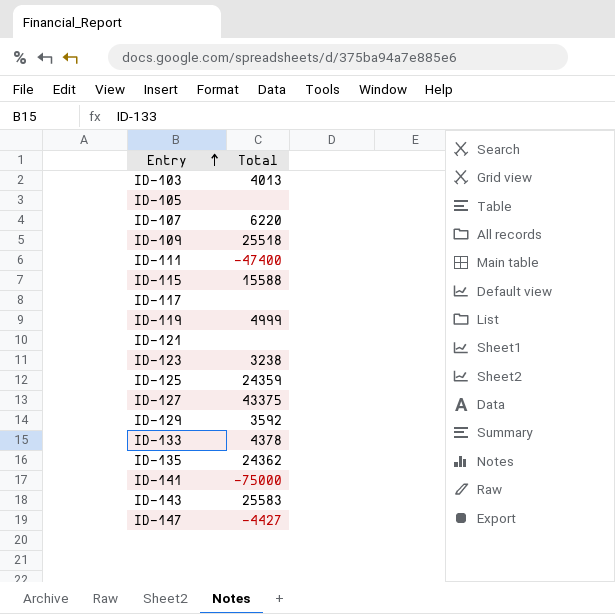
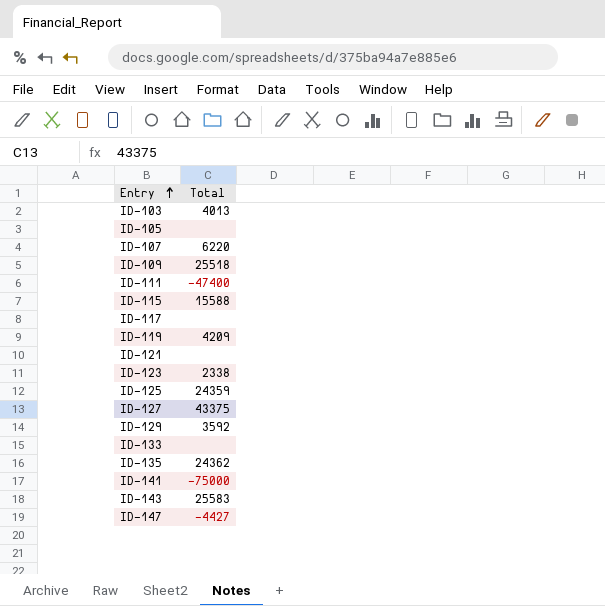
ID-119 | Total: 4999 -> 4209
ID-123 | Total: 3238 -> 2338
ID-133 | Total: 4378 -> none

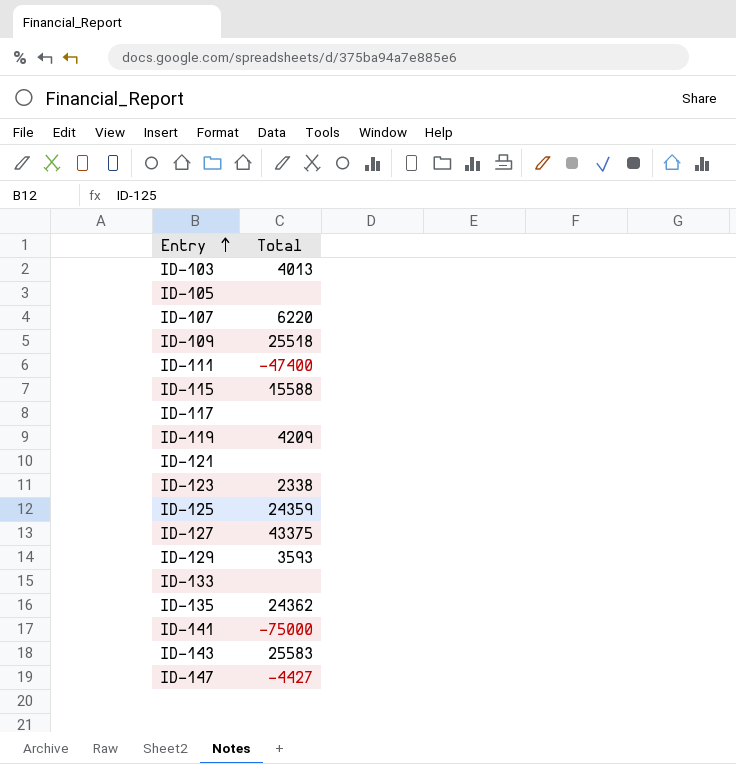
ID-129 | Total: 3592 -> 3593

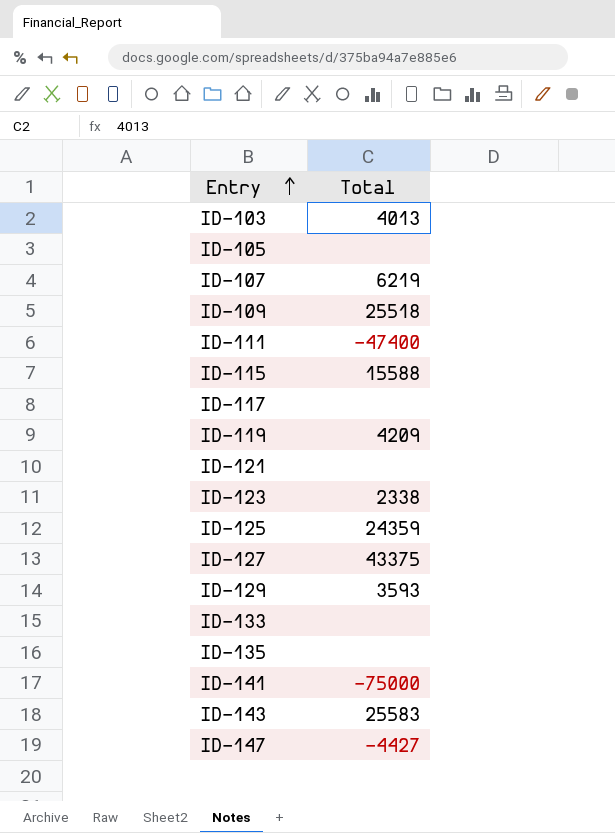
ID-107 | Total: 6220 -> 6219
ID-135 | Total: 24362 -> none

